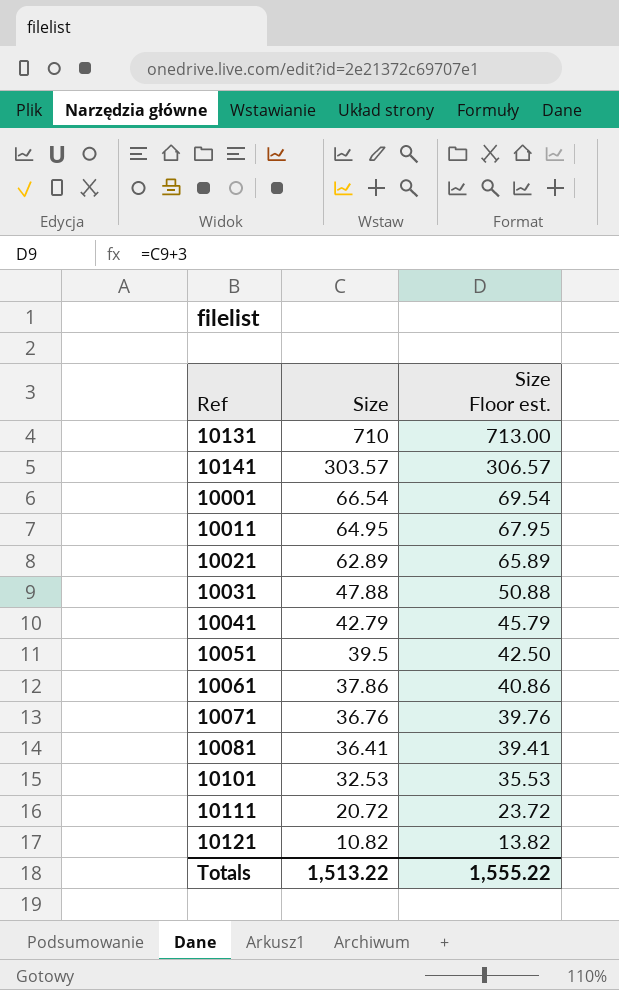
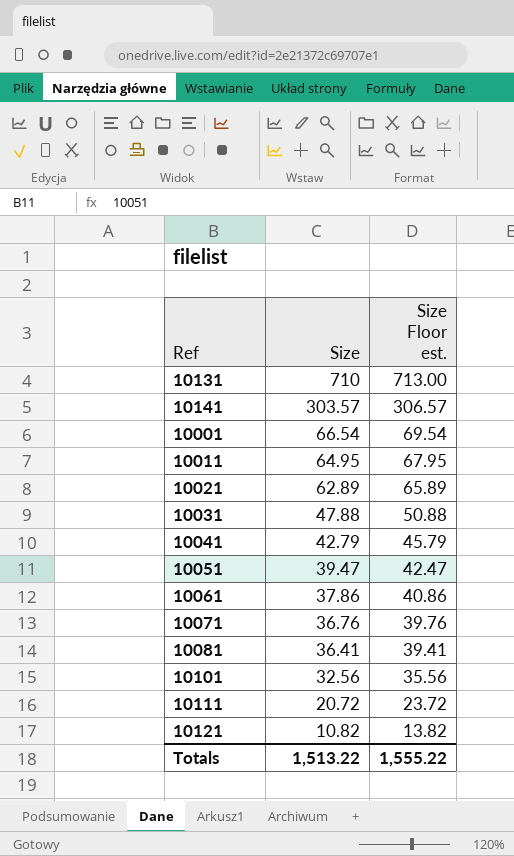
10051 | Size: 39.5 -> 39.47
10051 | Size Floor est.: 42.50 -> 42.47
10101 | Size: 32.53 -> 32.56
10101 | Size Floor est.: 35.53 -> 35.56

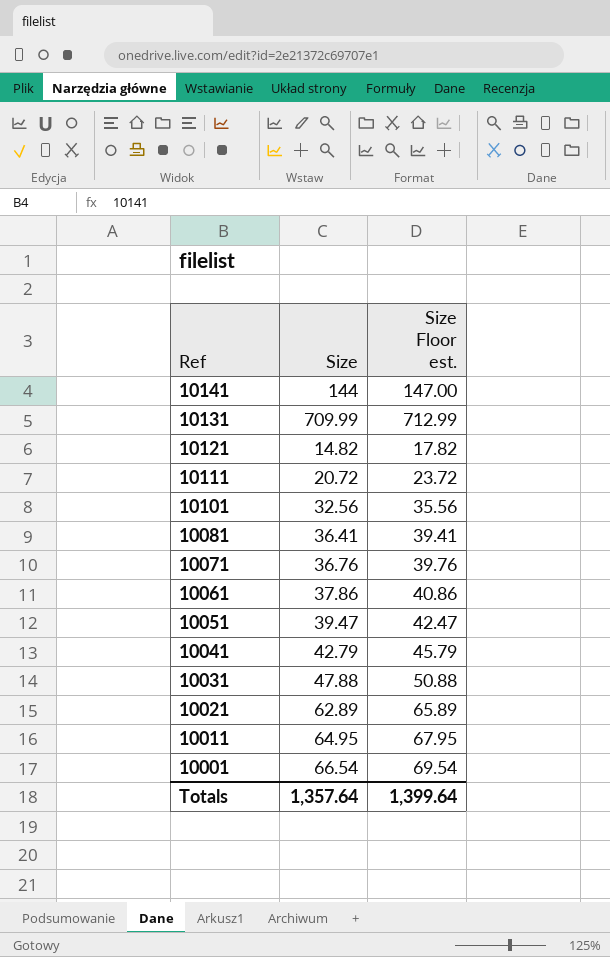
row order: Size descending -> Ref descending
10141 | Size: 303.57 -> 144
10141 | Size Floor est.: 306.57 -> 147.00
10131 | Size: 710 -> 709.99
10131 | Size Floor est.: 713.00 -> 712.99
10121 | Size: 10.82 -> 14.82
10121 | Size Floor est.: 13.82 -> 17.82
Totals | Size: 1,513.22 -> 1,357.64
Totals | Size Floor est.: 1,555.22 -> 1,399.64

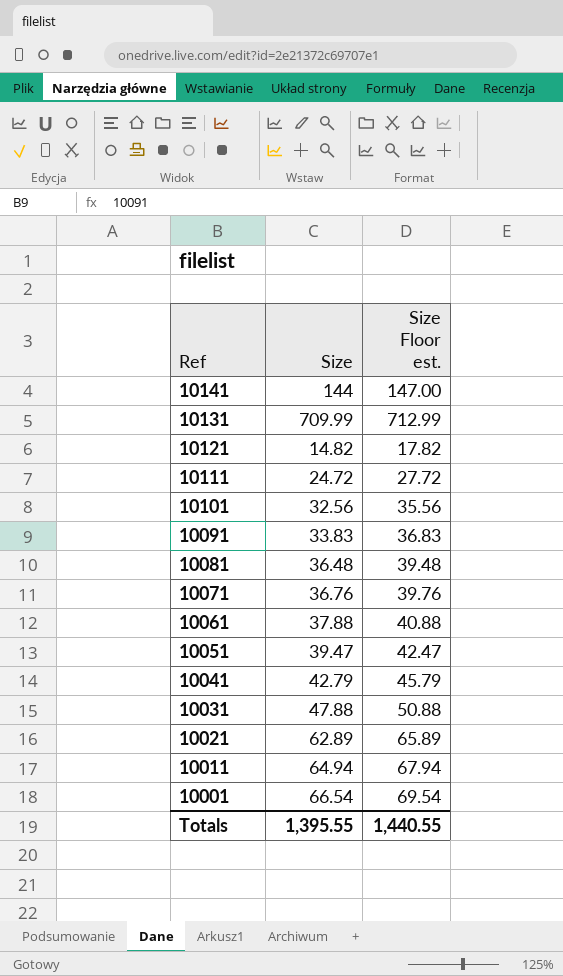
10111 | Size: 20.72 -> 24.72
10111 | Size Floor est.: 23.72 -> 27.72
row 10091: none -> 33.83 | 36.83
10081 | Size: 36.41 -> 36.48
10081 | Size Floor est.: 39.41 -> 39.48
10061 | Size: 37.86 -> 37.88
10061 | Size Floor est.: 40.86 -> 40.88
10011 | Size: 64.95 -> 64.94
10011 | Size Floor est.: 67.95 -> 67.94
Totals | Size: 1,357.64 -> 1,395.55
Totals | Size Floor est.: 1,399.64 -> 1,440.55

